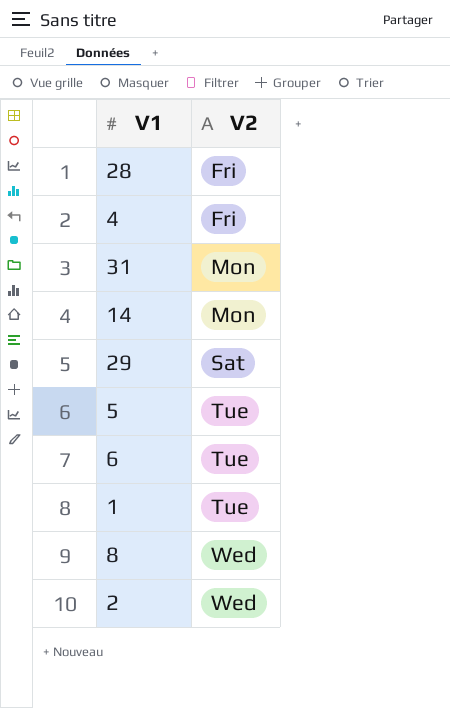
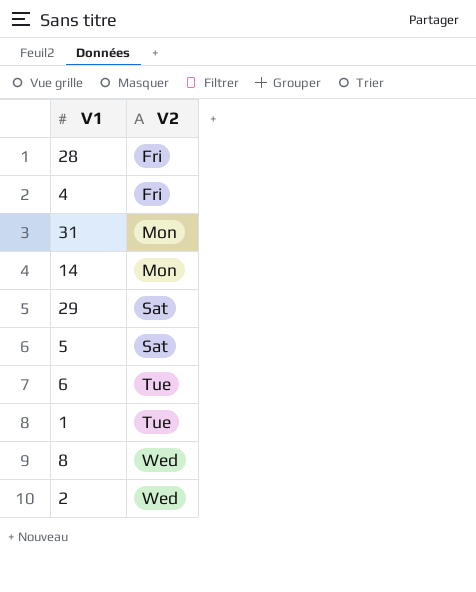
5 | V2: Tue -> Sat

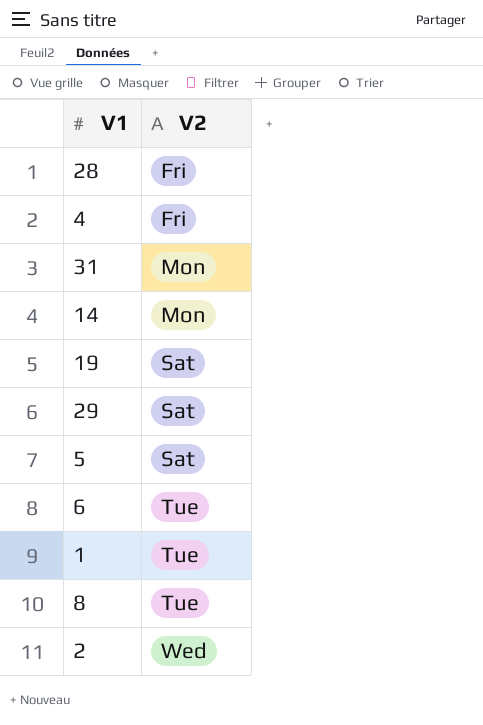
row 19: none -> Sat
8 | V2: Wed -> Tue

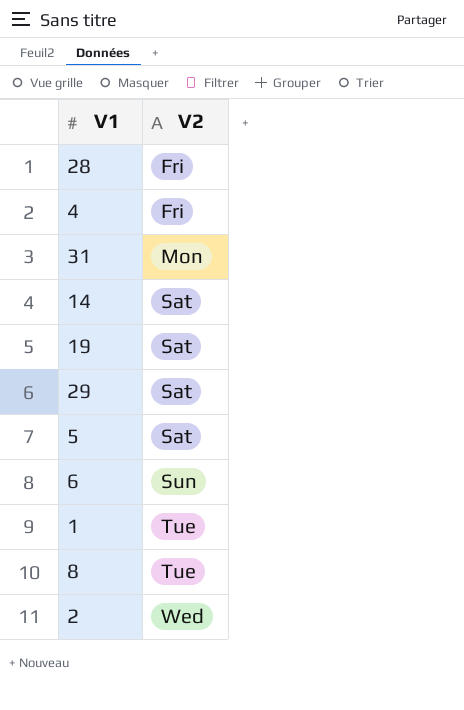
14 | V2: Mon -> Sat
6 | V2: Tue -> Sun

